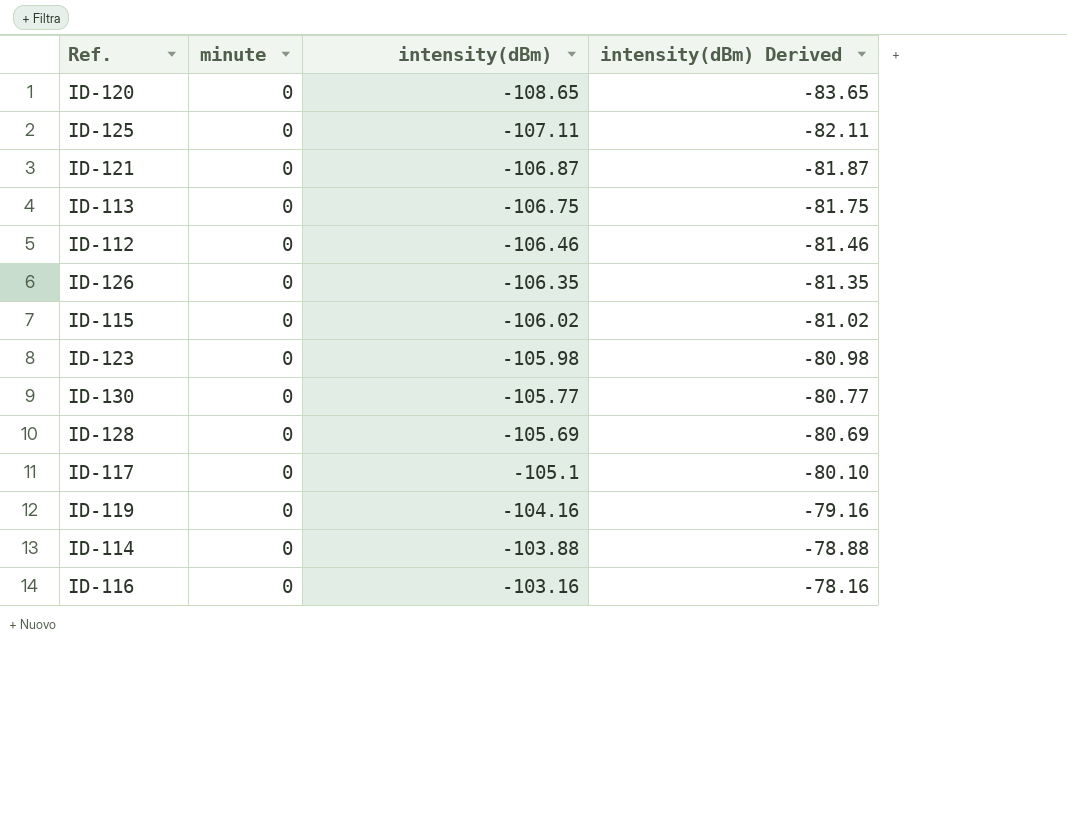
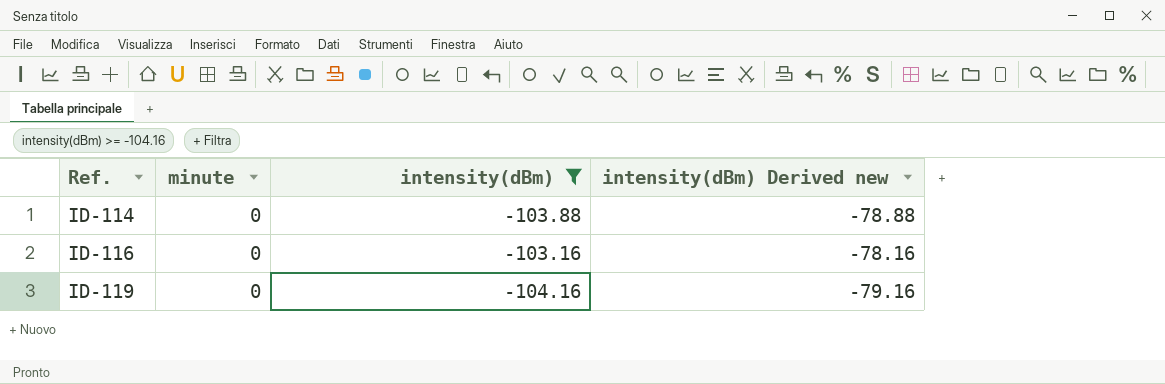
filter: none -> intensity(dBm) >= -104.16
row order: intensity(dBm) ascending -> Ref. ascending
column name: intensity(dBm) Derived -> intensity(dBm) Derived new

